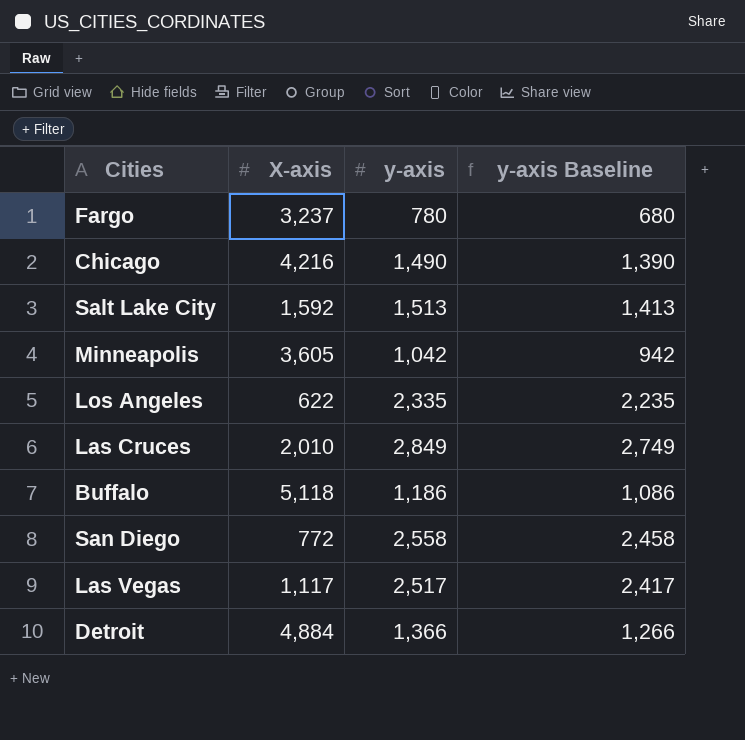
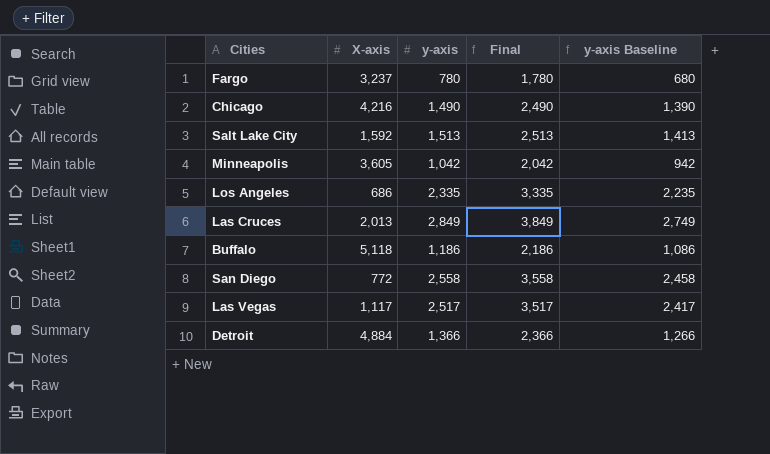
column Final | formula: none -> [y-axis] + 1000
Los Angeles | X-axis: 622 -> 686
Las Cruces | X-axis: 2,010 -> 2,013

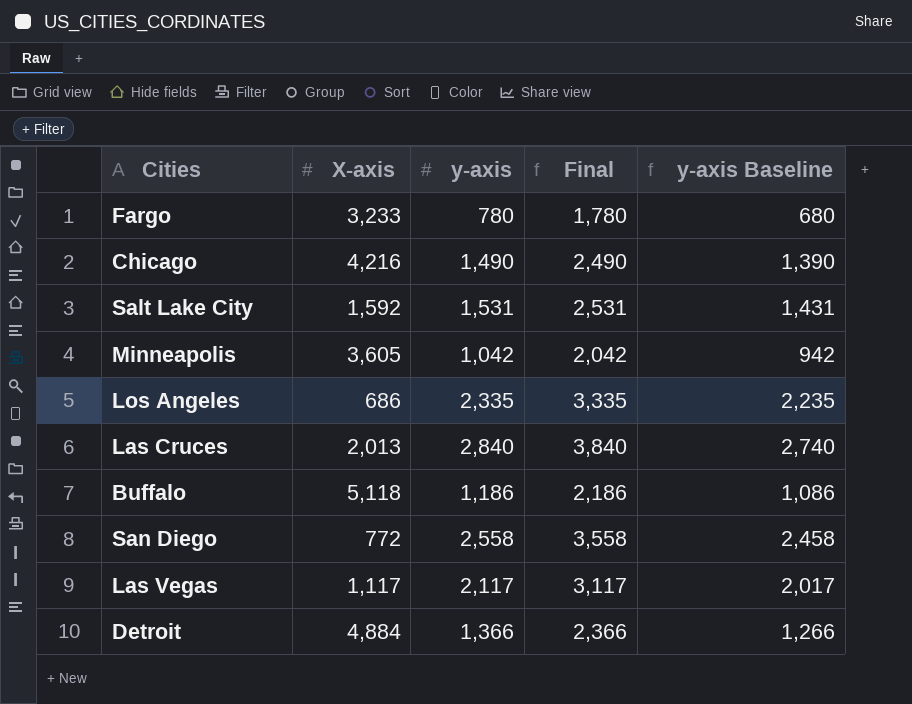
Fargo | X-axis: 3,237 -> 3,233
Salt Lake City | y-axis: 1,513 -> 1,531
Salt Lake City | Final: 2,513 -> 2,531
Salt Lake City | y-axis Baseline: 1,413 -> 1,431
Las Cruces | y-axis: 2,849 -> 2,840
Las Cruces | Final: 3,849 -> 3,840
Las Cruces | y-axis Baseline: 2,749 -> 2,740
Las Vegas | y-axis: 2,517 -> 2,117
Las Vegas | Final: 3,517 -> 3,117
Las Vegas | y-axis Baseline: 2,417 -> 2,017

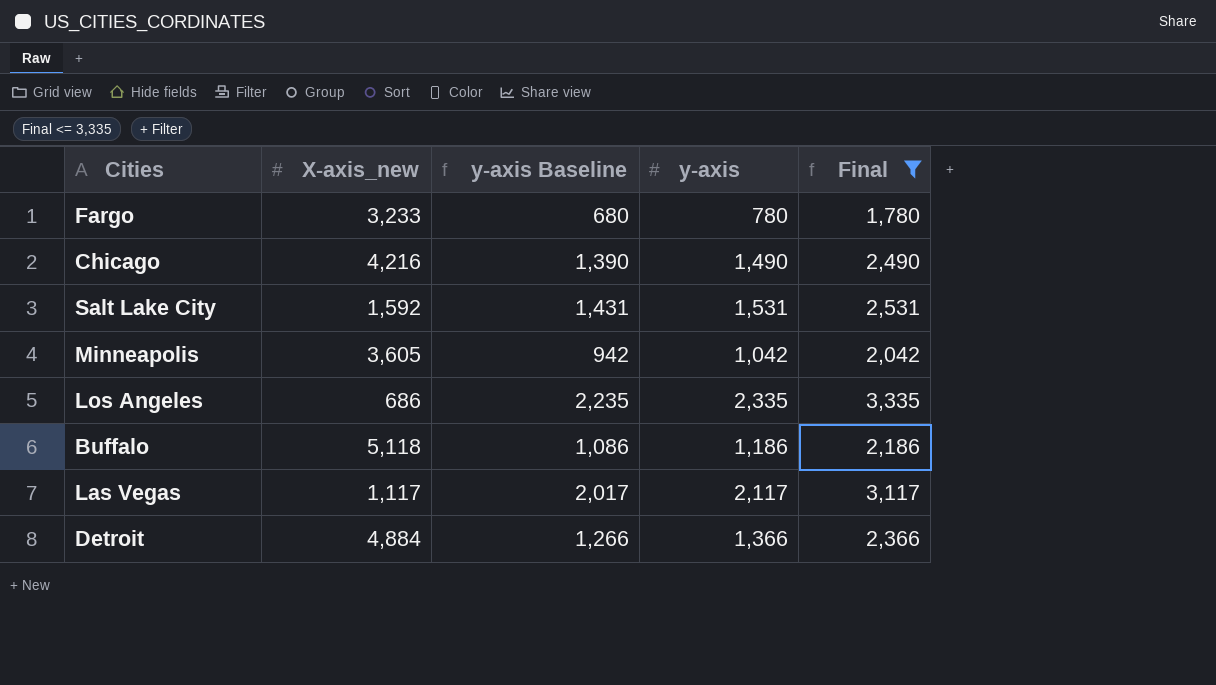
filter: none -> Final <= 3,335
column name: X-axis -> X-axis_new
column y-axis Baseline | position: 5 -> 3

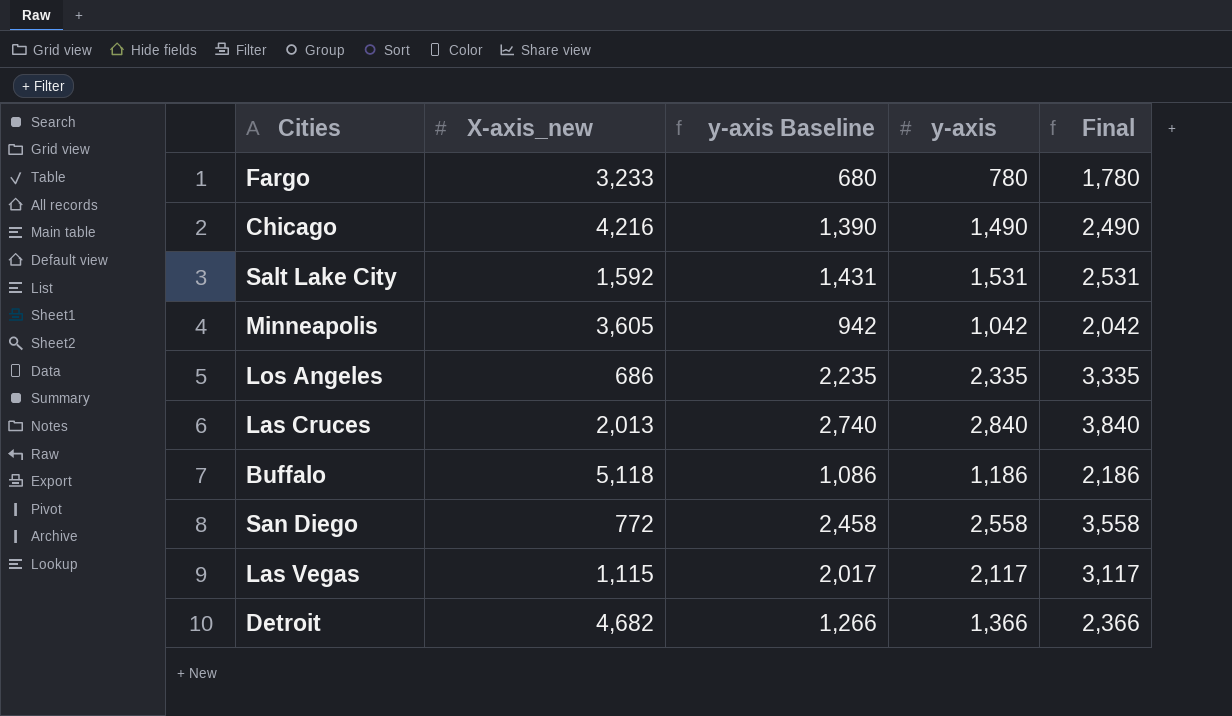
filter: Final <= 3,335 -> none
Las Vegas | X-axis_new: 1,117 -> 1,115
Detroit | X-axis_new: 4,884 -> 4,682

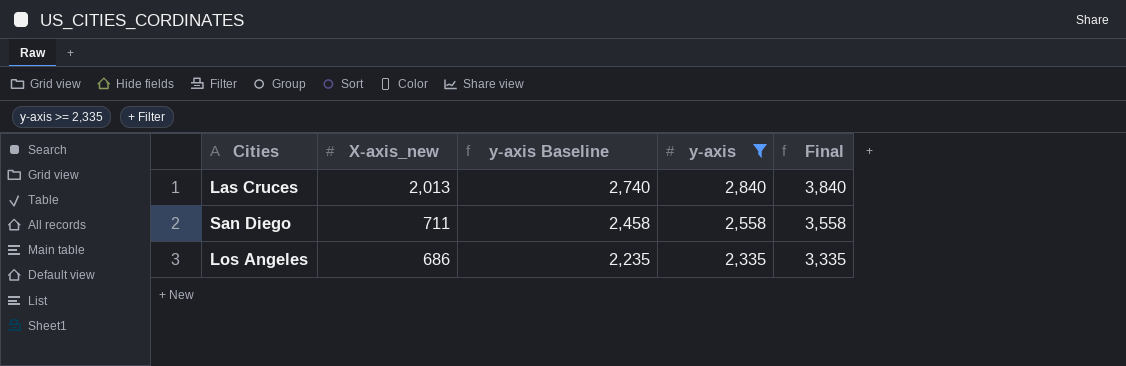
filter: none -> y-axis >= 2,335
row order: none -> X-axis_new descending
San Diego | X-axis_new: 772 -> 711

